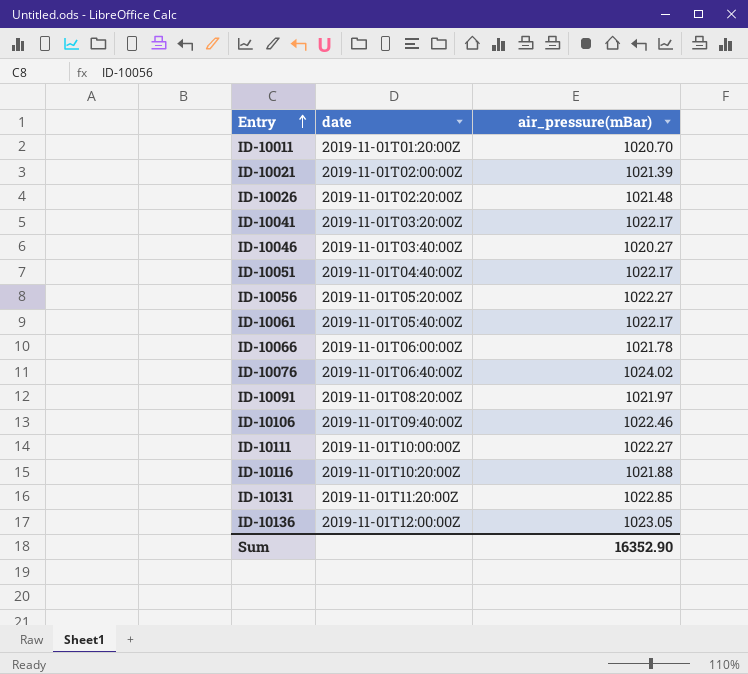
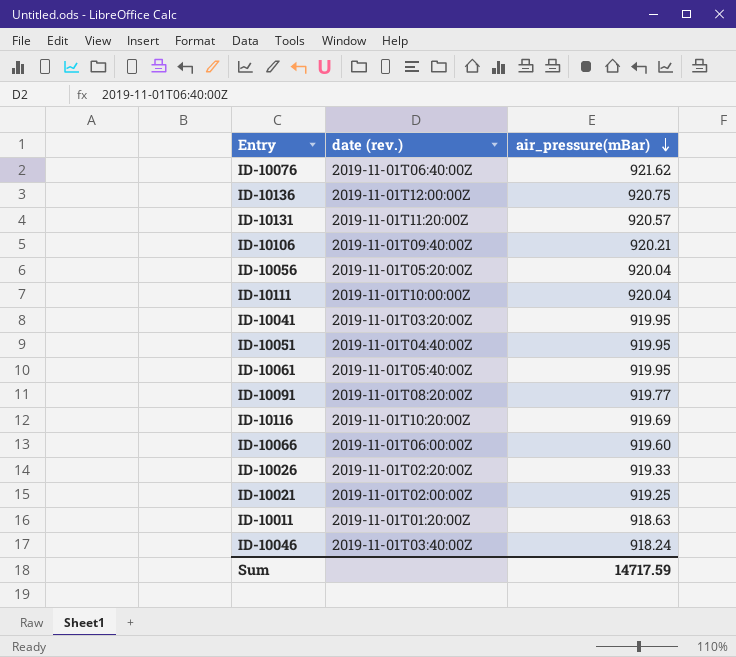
row order: Entry ascending -> air_pressure(mBar) descending
column name: date -> date (rev.)
ID-10076 | air_pressure(mBar): 1024.02 -> 921.62
ID-10136 | air_pressure(mBar): 1023.05 -> 920.75
ID-10131 | air_pressure(mBar): 1022.85 -> 920.57
ID-10106 | air_pressure(mBar): 1022.46 -> 920.21
ID-10056 | air_pressure(mBar): 1022.27 -> 920.04
ID-10111 | air_pressure(mBar): 1022.27 -> 920.04
ID-10041 | air_pressure(mBar): 1022.17 -> 919.95
ID-10051 | air_pressure(mBar): 1022.17 -> 919.95
ID-10061 | air_pressure(mBar): 1022.17 -> 919.95
ID-10091 | air_pressure(mBar): 1021.97 -> 919.77
ID-10116 | air_pressure(mBar): 1021.88 -> 919.69
ID-10066 | air_pressure(mBar): 1021.78 -> 919.60
ID-10026 | air_pressure(mBar): 1021.48 -> 919.33
ID-10021 | air_pressure(mBar): 1021.39 -> 919.25
ID-10011 | air_pressure(mBar): 1020.70 -> 918.63
ID-10046 | air_pressure(mBar): 1020.27 -> 918.24
Sum | air_pressure(mBar): 16352.90 -> 14717.59

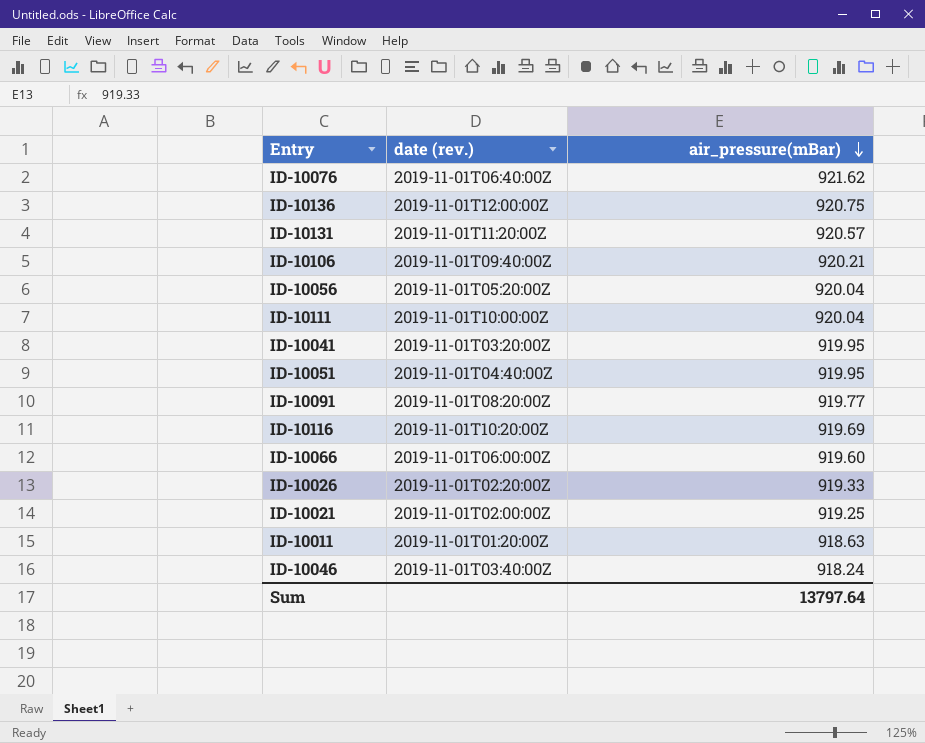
row ID-10061: 2019-11-01T05:40:00Z | 919.95 -> none
Sum | air_pressure(mBar): 14717.59 -> 13797.64

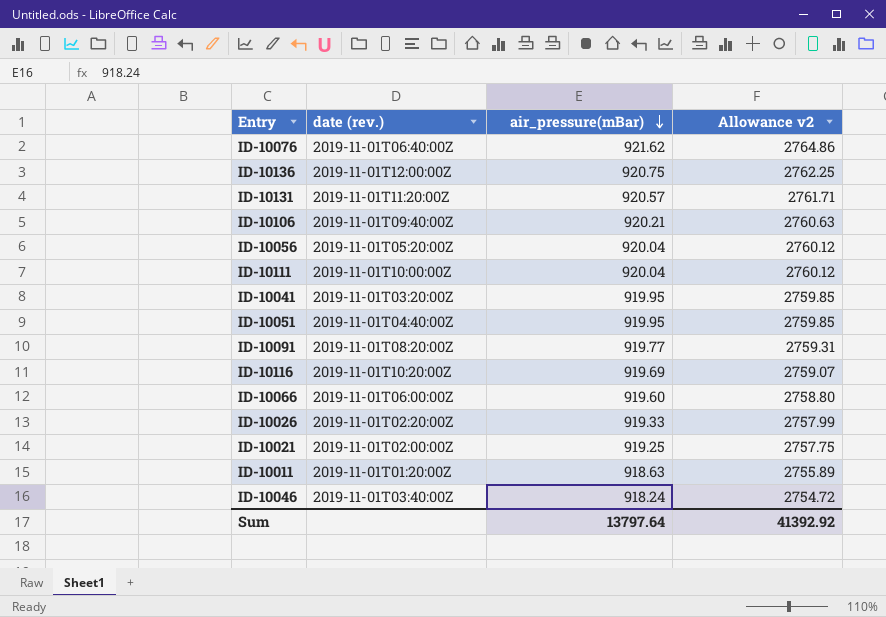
column Allowance v2 | formula: none -> [air_pressure(mBar)] * 3

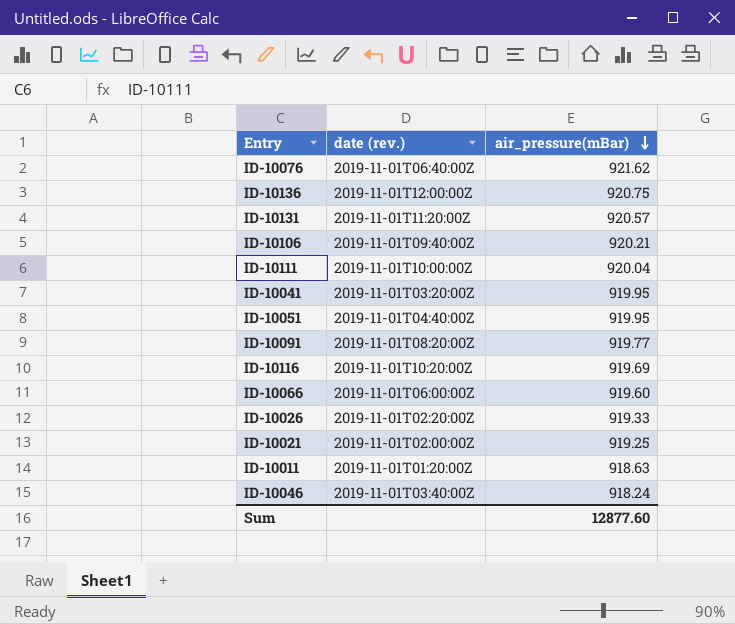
column Allowance v2 | formula: [air_pressure(mBar)] * 3 -> none
row ID-10056: 2019-11-01T05:20:00Z | 920.04 | 2760.12 -> none
Sum | air_pressure(mBar): 13797.64 -> 12877.60

